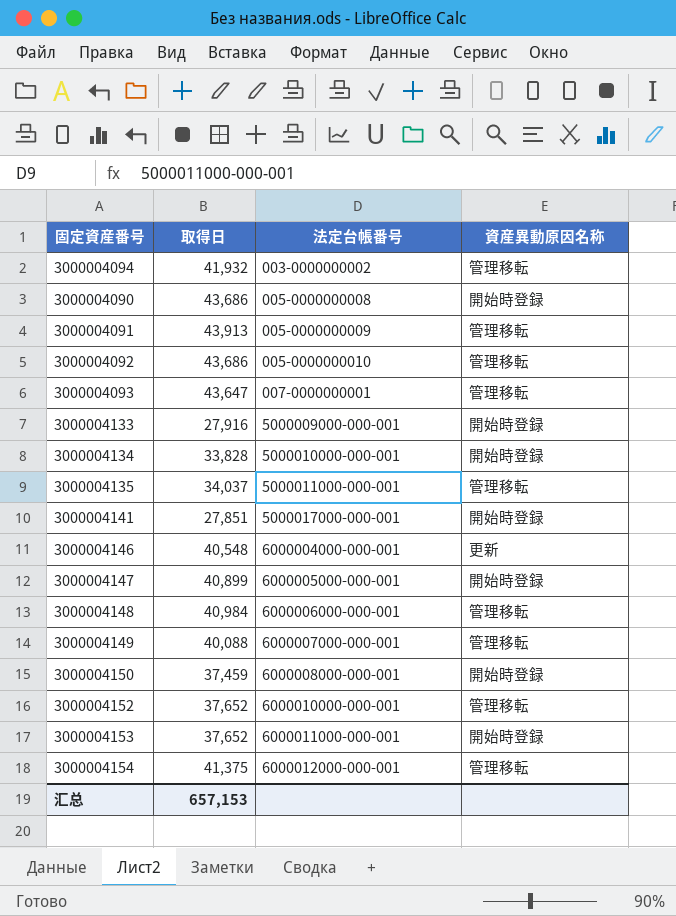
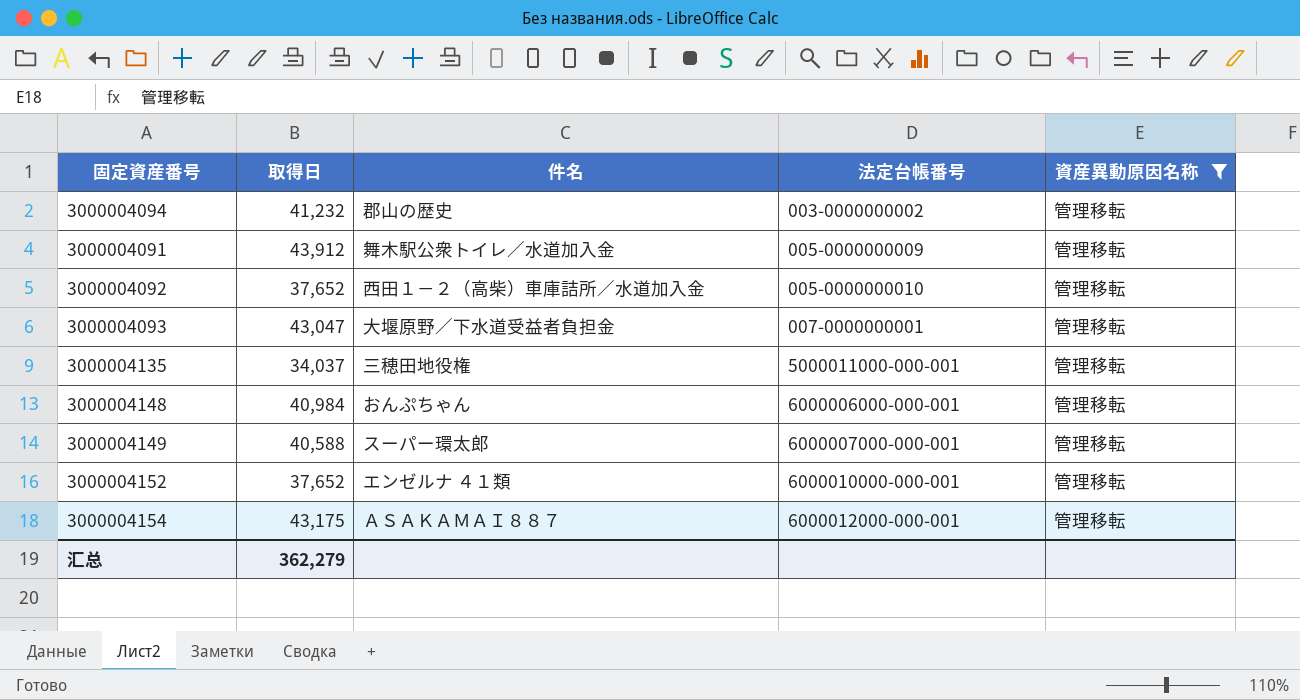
filter: none -> 資産異動原因名称 = 管理移転
column 件名 | position: none -> 3
3000004094 | 取得日: 41,932 -> 41,232
3000004091 | 取得日: 43,913 -> 43,912
3000004092 | 取得日: 43,686 -> 37,652
3000004093 | 取得日: 43,647 -> 43,047
3000004149 | 取得日: 40,088 -> 40,588
3000004154 | 取得日: 41,375 -> 43,175
汇总 | 取得日: 657,153 -> 362,279

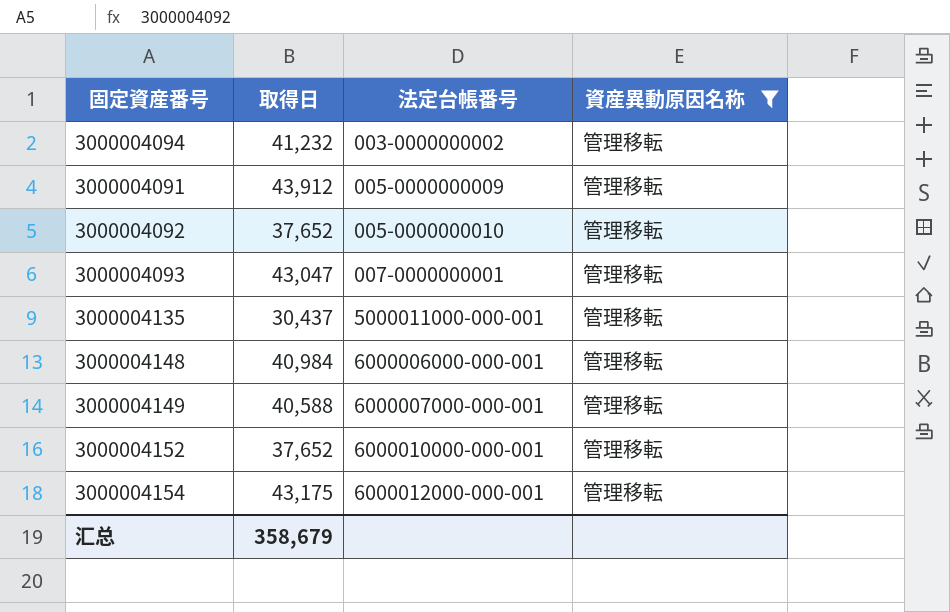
column 件名 | position: 3 -> none
3000004135 | 取得日: 34,037 -> 30,437
汇总 | 取得日: 362,279 -> 358,679

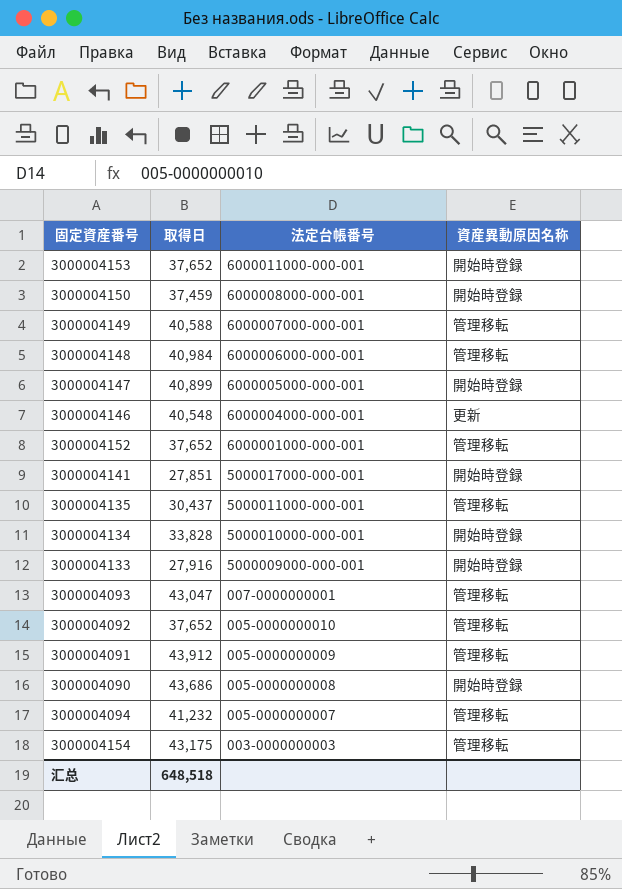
filter: 資産異動原因名称 = 管理移転 -> none
row order: 法定台帳番号 ascending -> 法定台帳番号 descending
3000004152 | 法定台帳番号: 6000010000-000-001 -> 6000001000-000-001
3000004094 | 法定台帳番号: 003-0000000002 -> 005-0000000007
3000004154 | 法定台帳番号: 6000012000-000-001 -> 003-0000000003
汇总 | 取得日: 358,679 -> 648,518

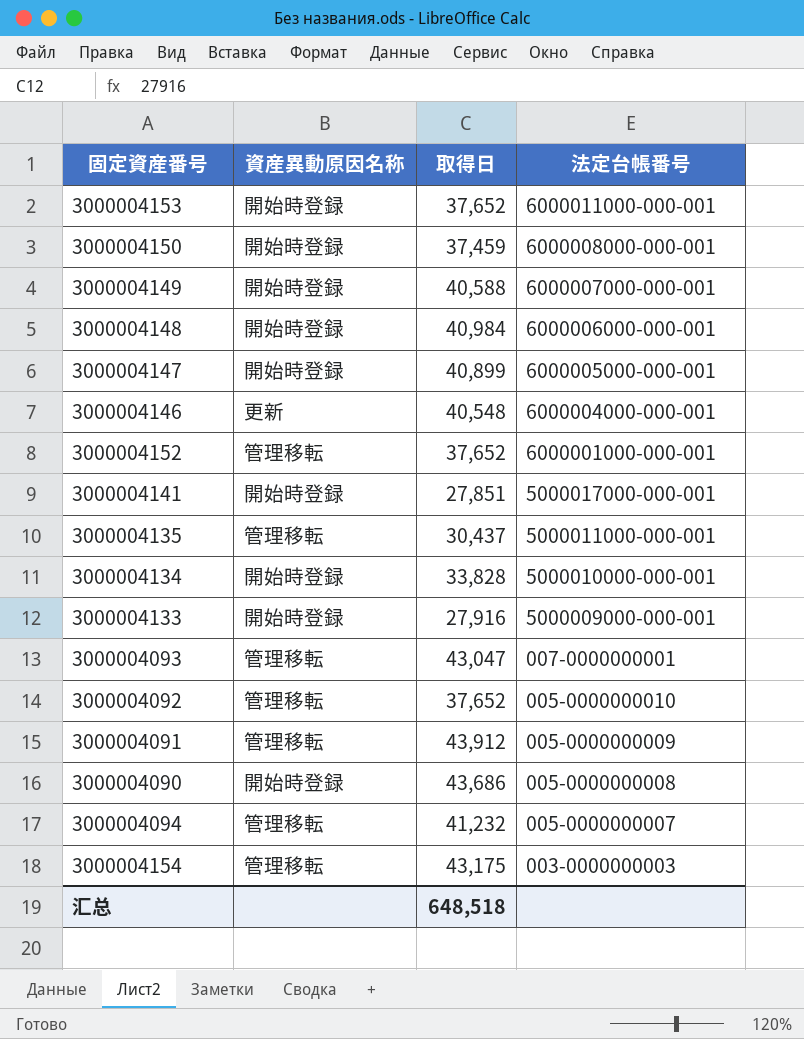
column 資産異動原因名称 | position: 4 -> 2
3000004149 | 資産異動原因名称: 管理移転 -> 開始時登録
3000004148 | 資産異動原因名称: 管理移転 -> 開始時登録

